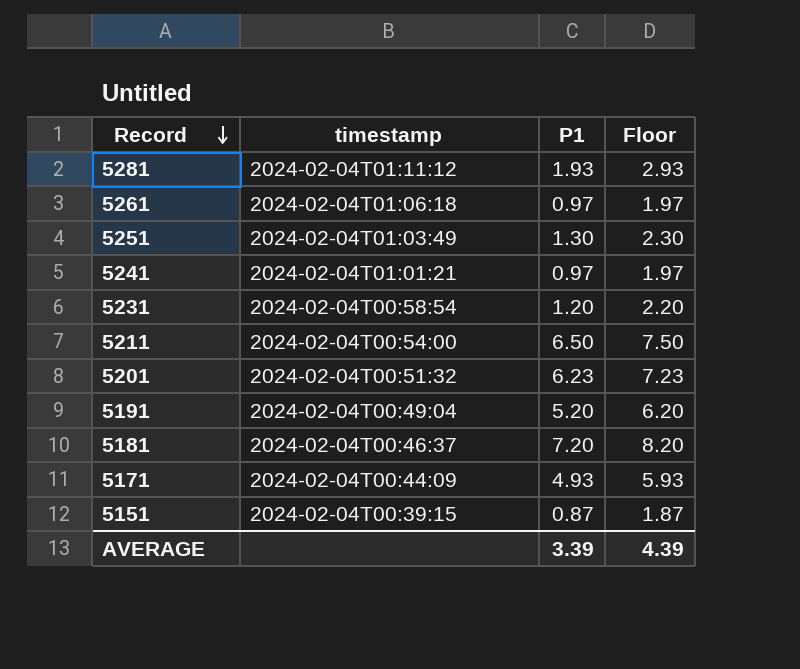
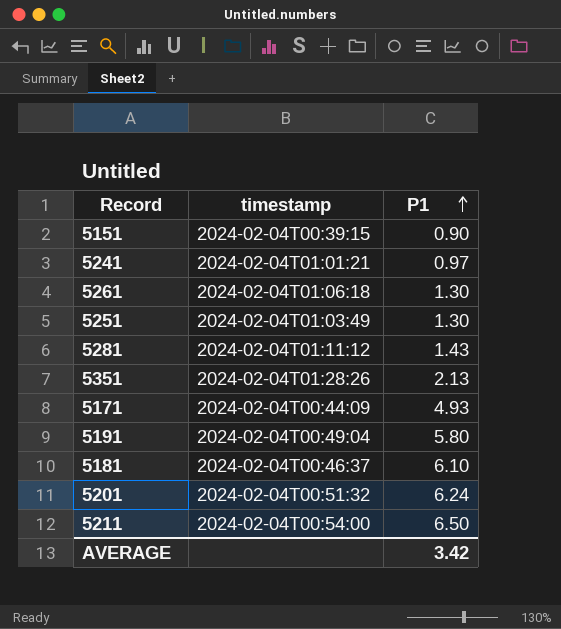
row order: Record descending -> P1 ascending
column Floor | formula: [P1] + 1 -> none
row 5231: 2024-02-04T00:58:54 | 1.20 | 2.20 -> none
5151 | P1: 0.87 -> 0.90
5261 | P1: 0.97 -> 1.30
5281 | P1: 1.93 -> 1.43
row 5351: none -> 2024-02-04T01:28:26 | 2.13
5191 | P1: 5.20 -> 5.80
5181 | P1: 7.20 -> 6.10
5201 | P1: 6.23 -> 6.24
AVERAGE | P1: 3.39 -> 3.42

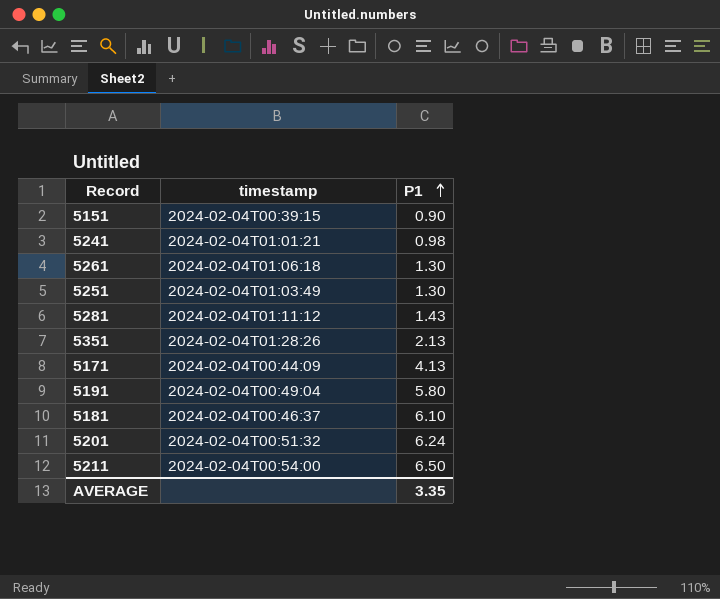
5241 | P1: 0.97 -> 0.98
5171 | P1: 4.93 -> 4.13
AVERAGE | P1: 3.42 -> 3.35

